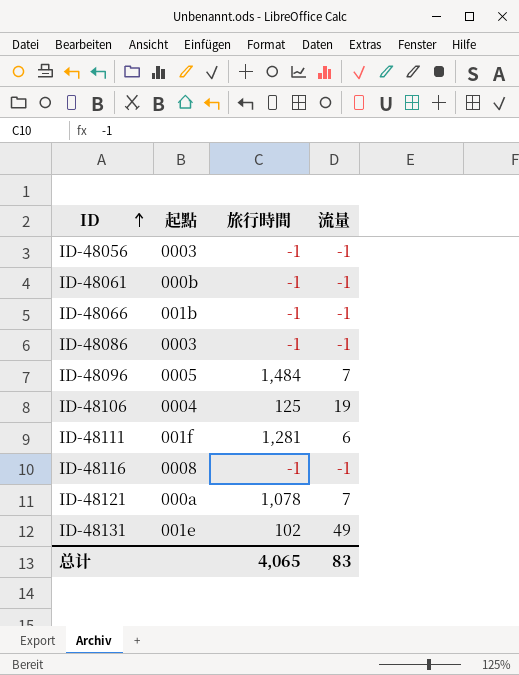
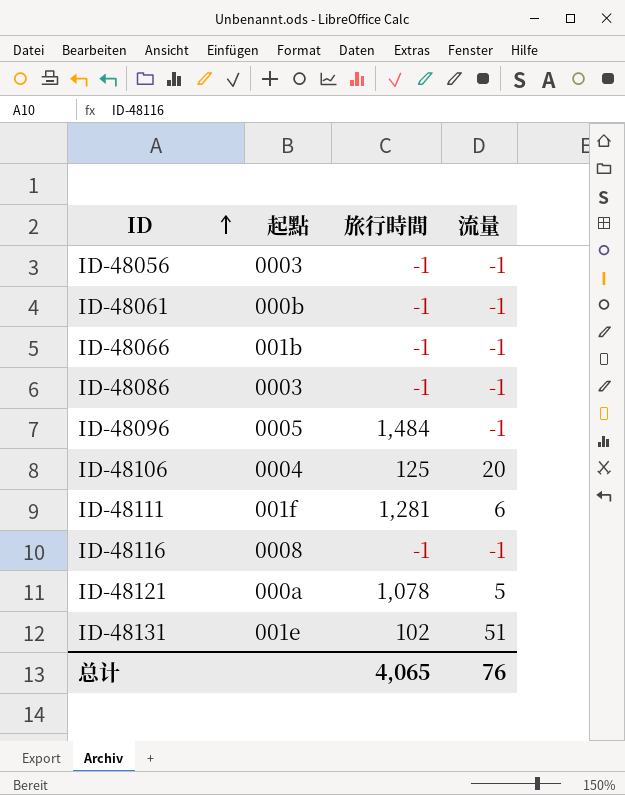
ID-48096 | 流量: 7 -> -1
ID-48106 | 流量: 19 -> 20
ID-48121 | 流量: 7 -> 5
ID-48131 | 流量: 49 -> 51
总计 | 流量: 83 -> 76

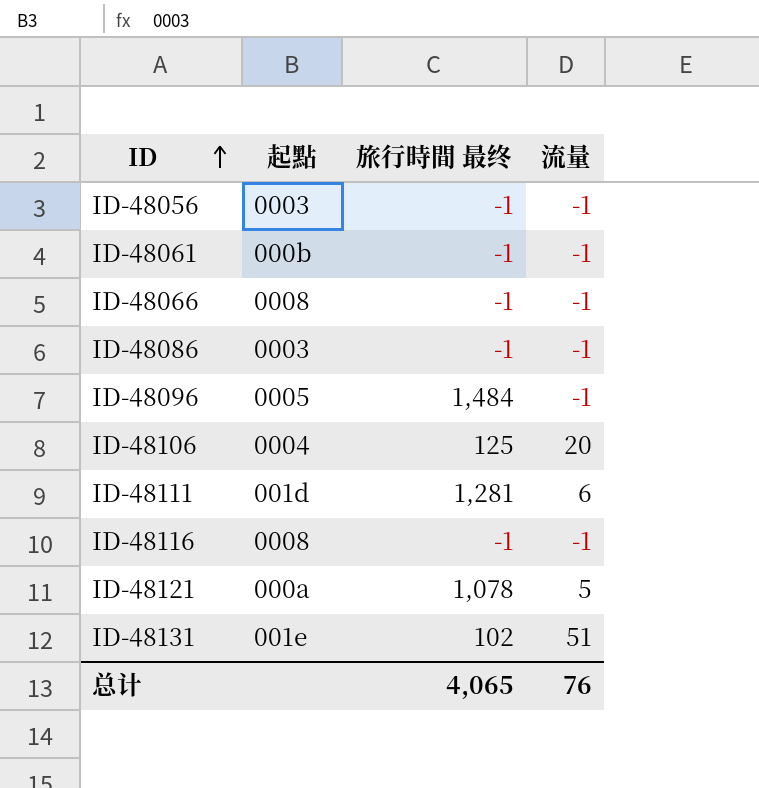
column name: 旅行時間 -> 旅行時間 最终
ID-48066 | 起點: 001b -> 0008
ID-48111 | 起點: 001f -> 001d

